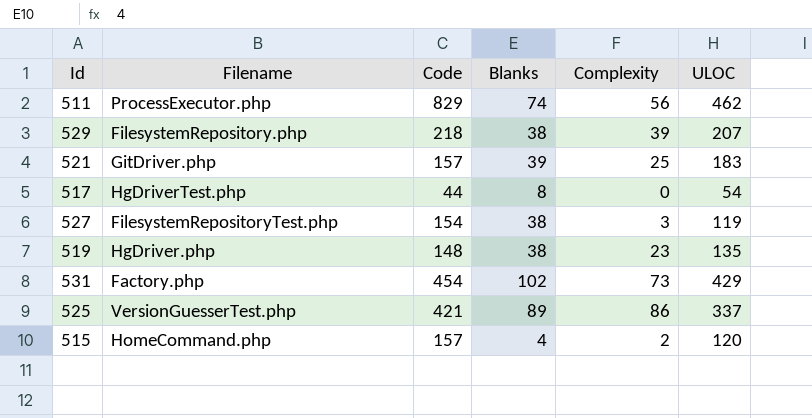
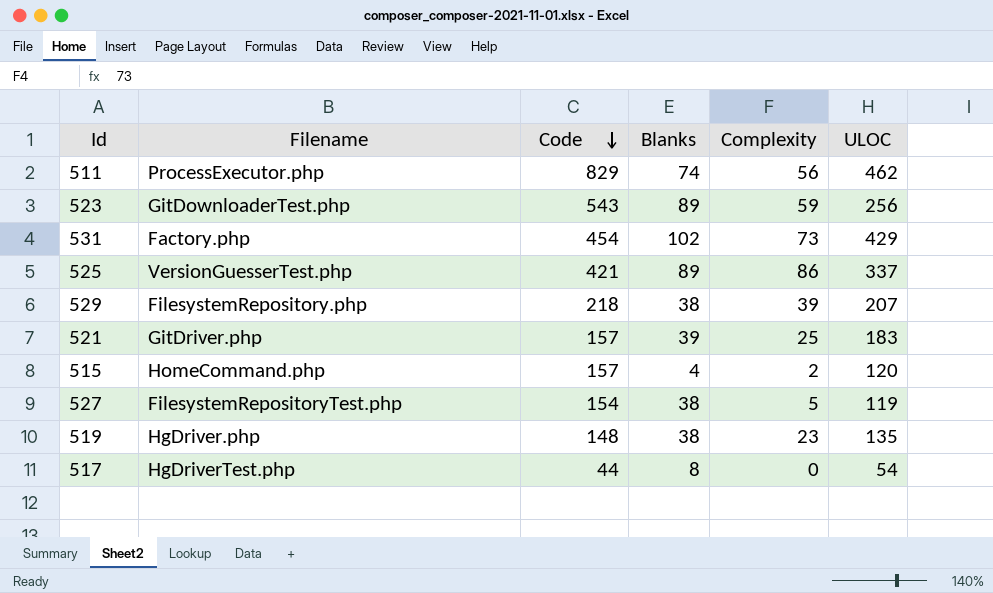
row order: none -> Code descending
row 523: none -> GitDownloaderTest.php | 543 | 89 | 59 | 256
527 | Complexity: 3 -> 5

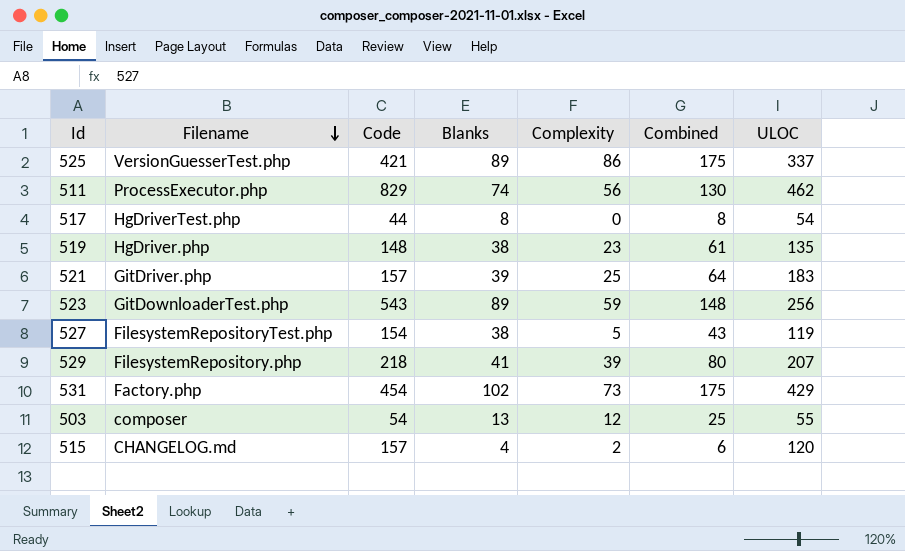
row order: Code descending -> Filename descending
column Combined | formula: none -> [Blanks] + [Complexity]
529 | Blanks: 38 -> 41
row 503: none -> composer | 54 | 13 | 12 | 25 | 55
515 | Filename: HomeCommand.php -> CHANGELOG.md

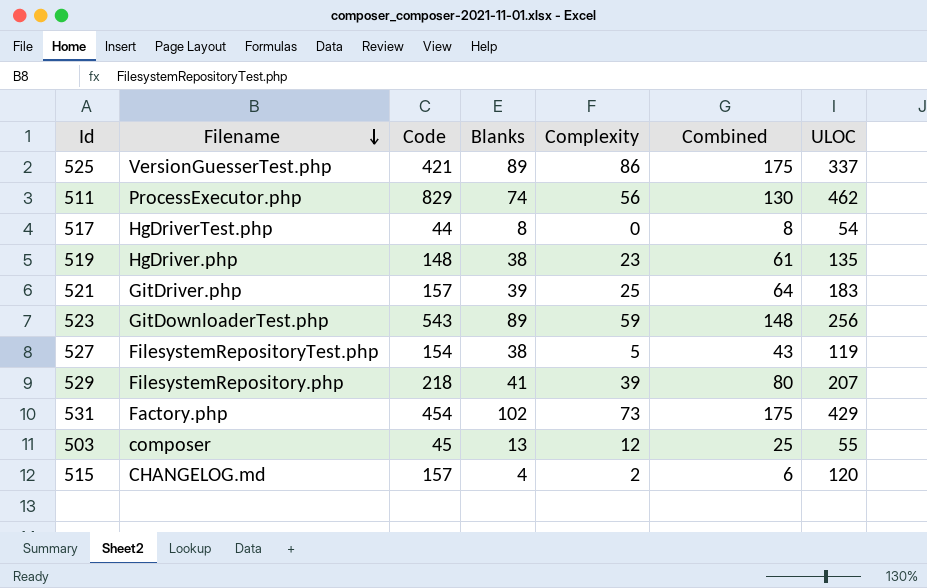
503 | Code: 54 -> 45

